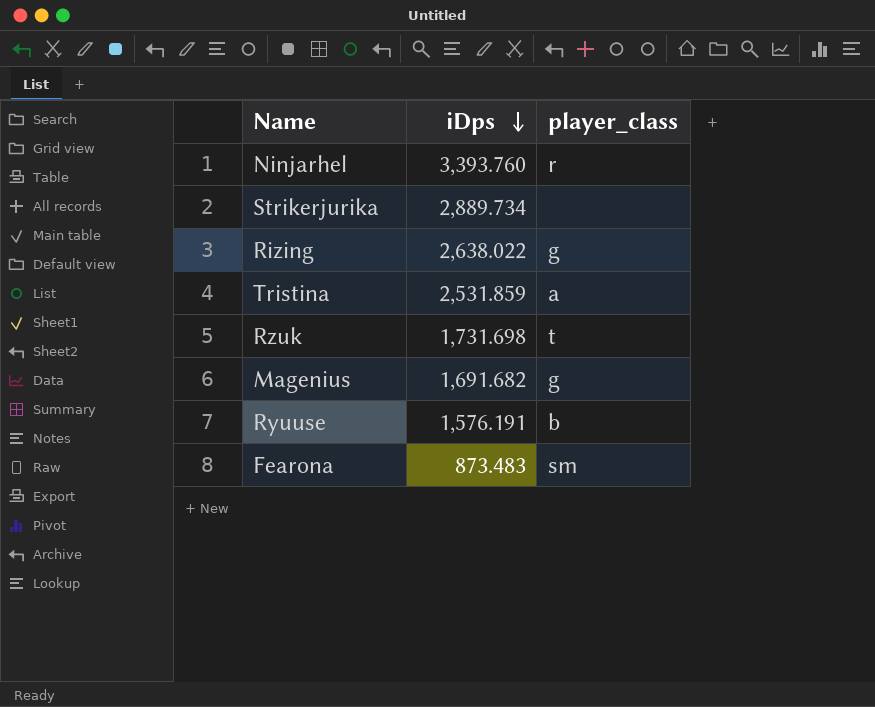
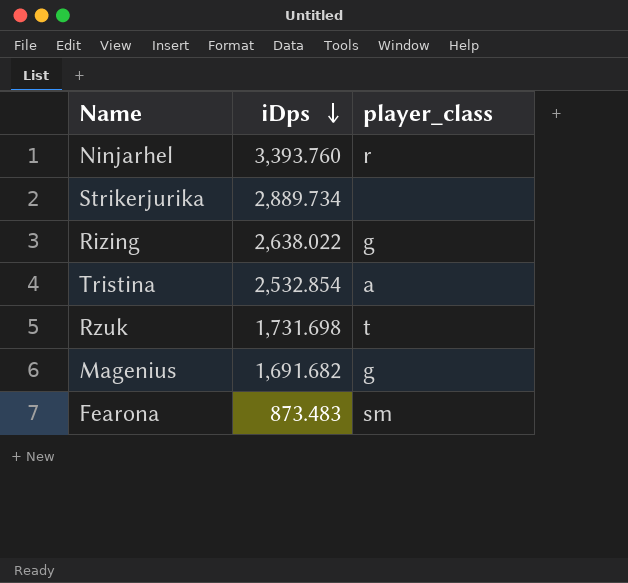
row Ryuuse: 1,576.191 | b -> none
Tristina | iDps: 2,531.859 -> 2,532.854

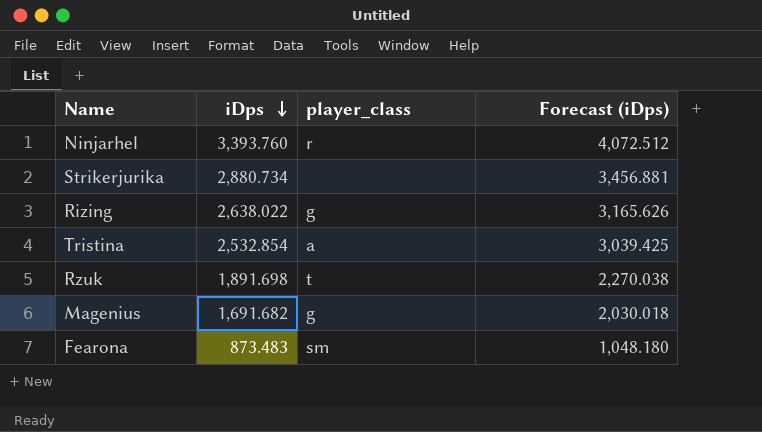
column Forecast (iDps) | formula: none -> [iDps] * 1.2
Strikerjurika | iDps: 2,889.734 -> 2,880.734
Rzuk | iDps: 1,731.698 -> 1,891.698

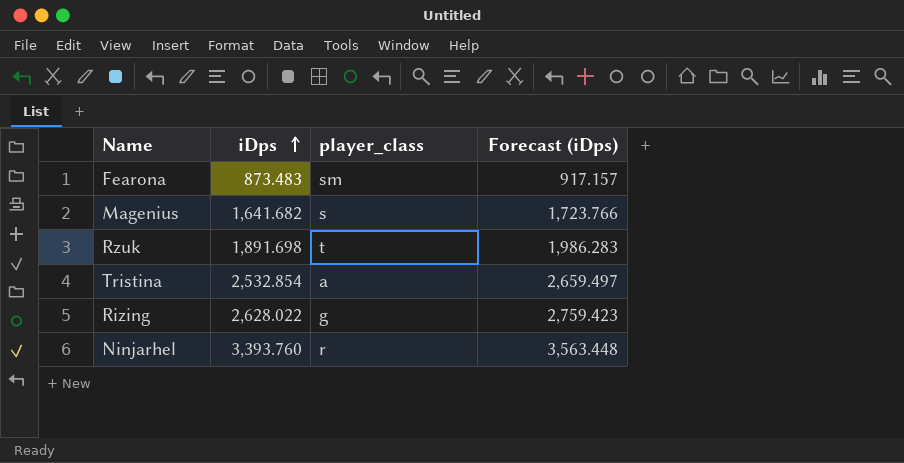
row order: iDps descending -> iDps ascending
column Forecast (iDps) | formula: [iDps] * 1.2 -> [iDps] * 1.05
row Strikerjurika: 2,880.734 | none | 3,456.881 -> none
Magenius | iDps: 1,691.682 -> 1,641.682
Magenius | player_class: g -> s
Rizing | iDps: 2,638.022 -> 2,628.022

